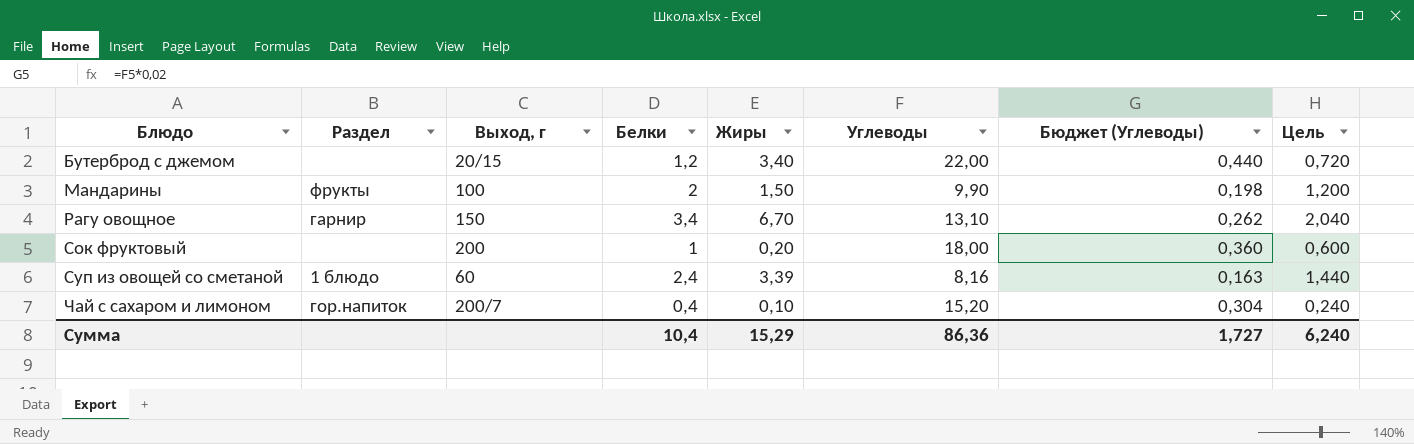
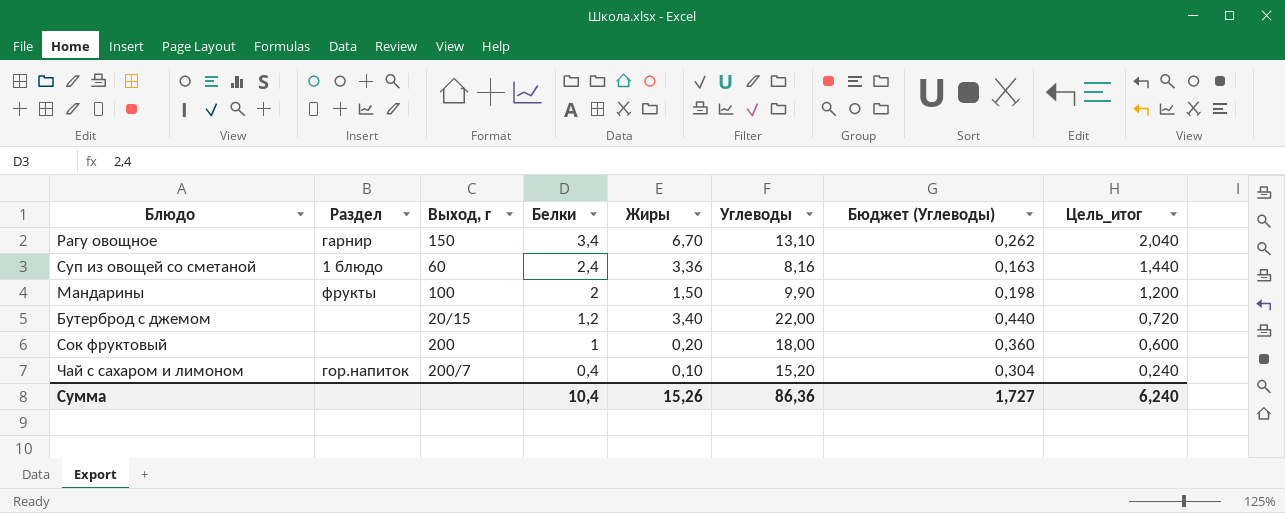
row order: Блюдо ascending -> Белки descending
column name: Цель -> Цель_итог
Суп из овощей со сметаной | Жиры: 3,39 -> 3,36
Сумма | Жиры: 15,29 -> 15,26

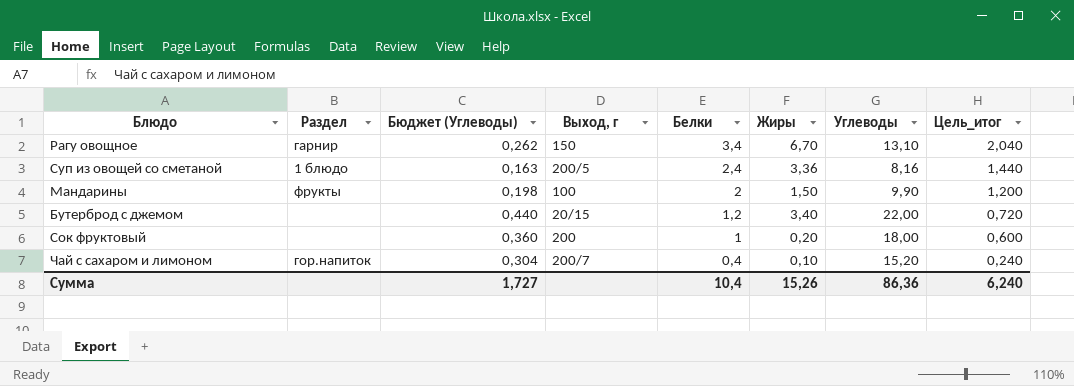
column Бюджет (Углеводы) | position: 7 -> 3
Суп из овощей со сметаной | Выход, г: 60 -> 200/5

